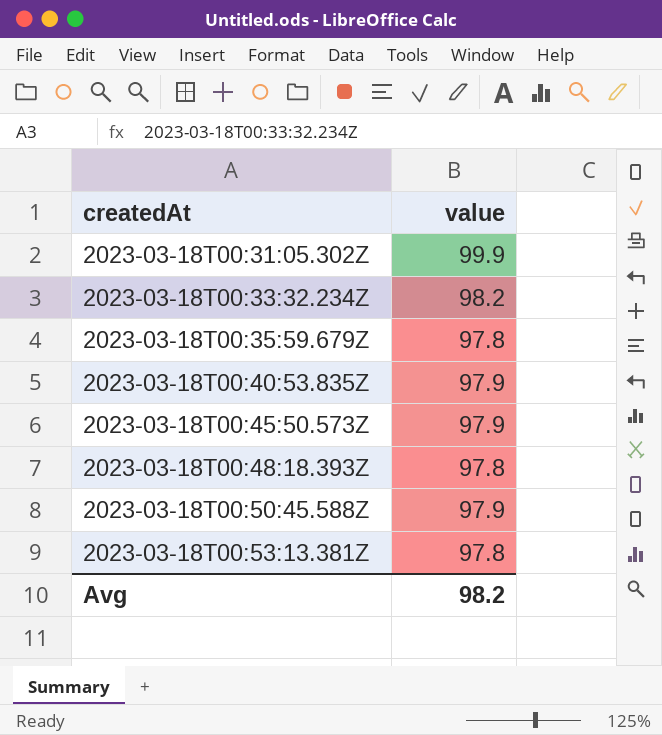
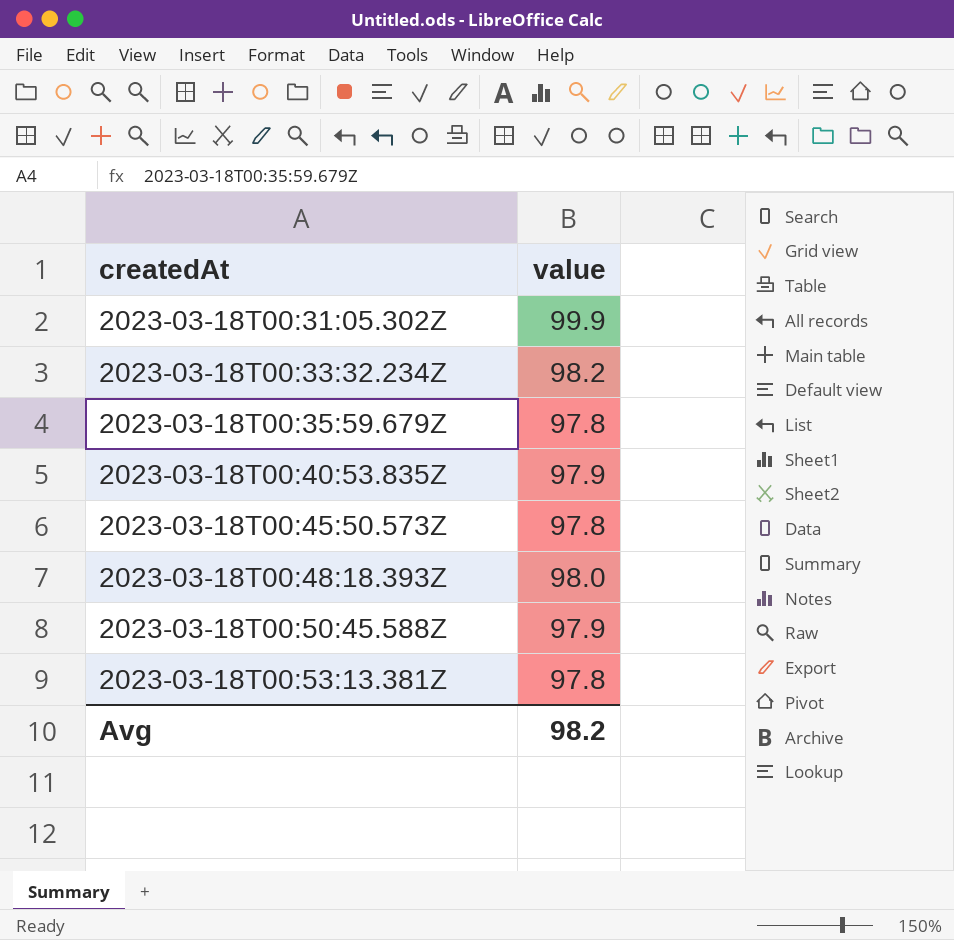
2023-03-18T00:45:50.573Z | value: 97.9 -> 97.8
2023-03-18T00:48:18.393Z | value: 97.8 -> 98.0

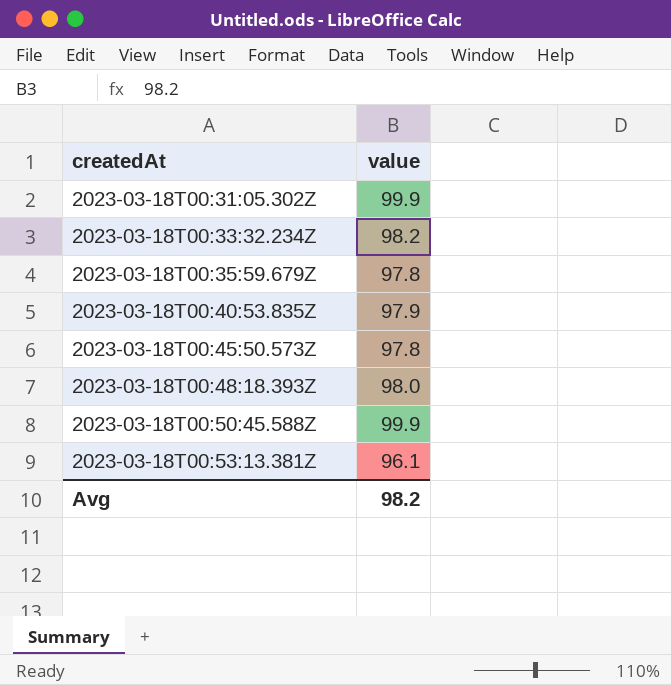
2023-03-18T00:50:45.588Z | value: 97.9 -> 99.9
2023-03-18T00:53:13.381Z | value: 97.8 -> 96.1

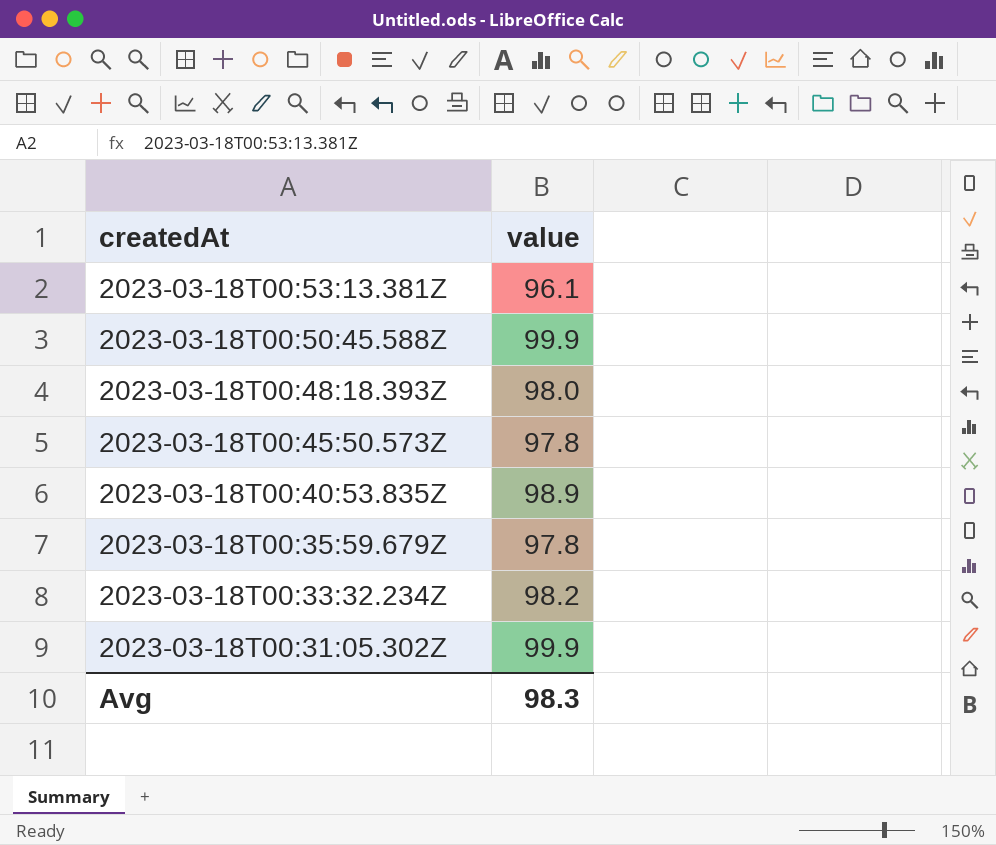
row order: createdAt ascending -> createdAt descending
2023-03-18T00:40:53.835Z | value: 97.9 -> 98.9
Avg | value: 98.2 -> 98.3

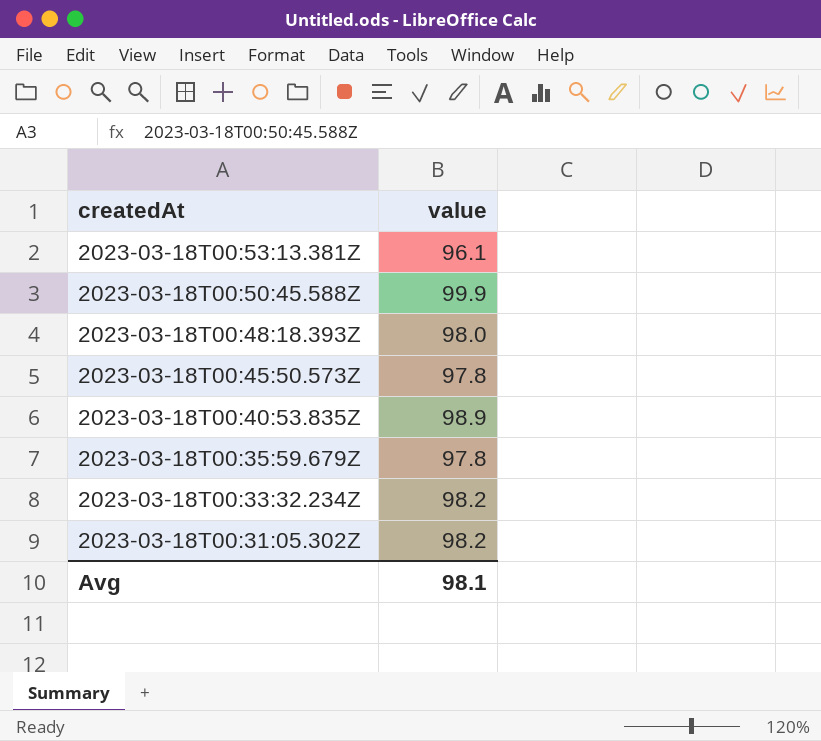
2023-03-18T00:31:05.302Z | value: 99.9 -> 98.2
Avg | value: 98.3 -> 98.1

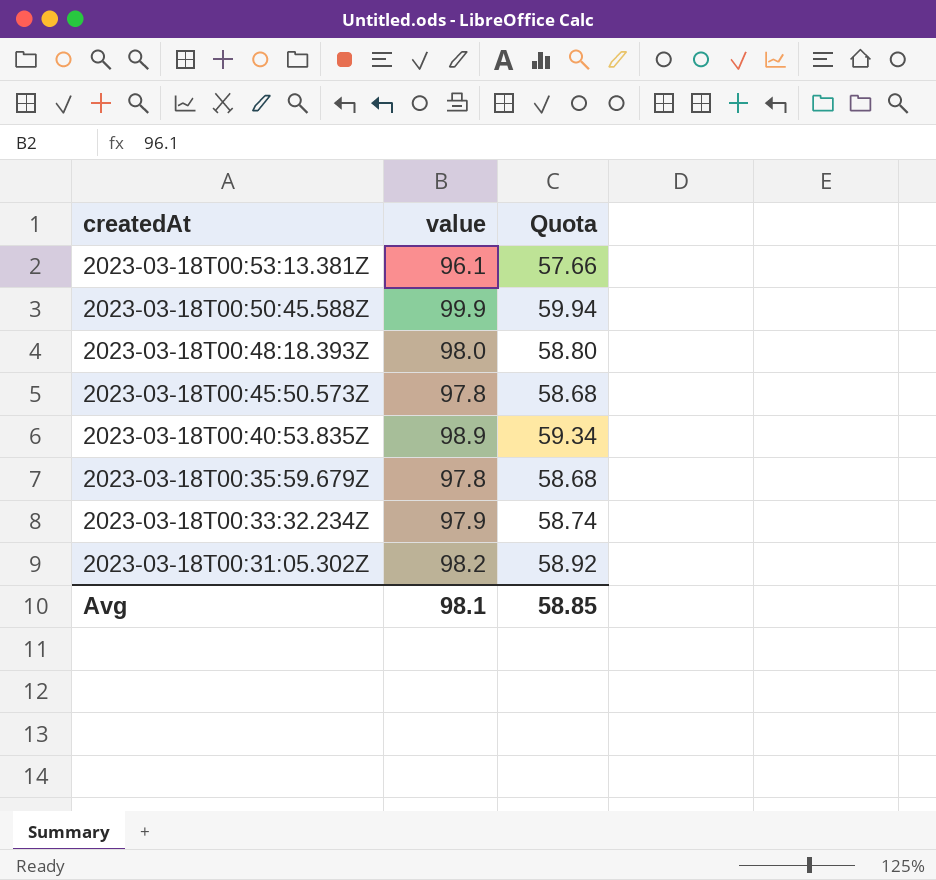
column Quota | formula: none -> [value] * 0.6
2023-03-18T00:33:32.234Z | value: 98.2 -> 97.9

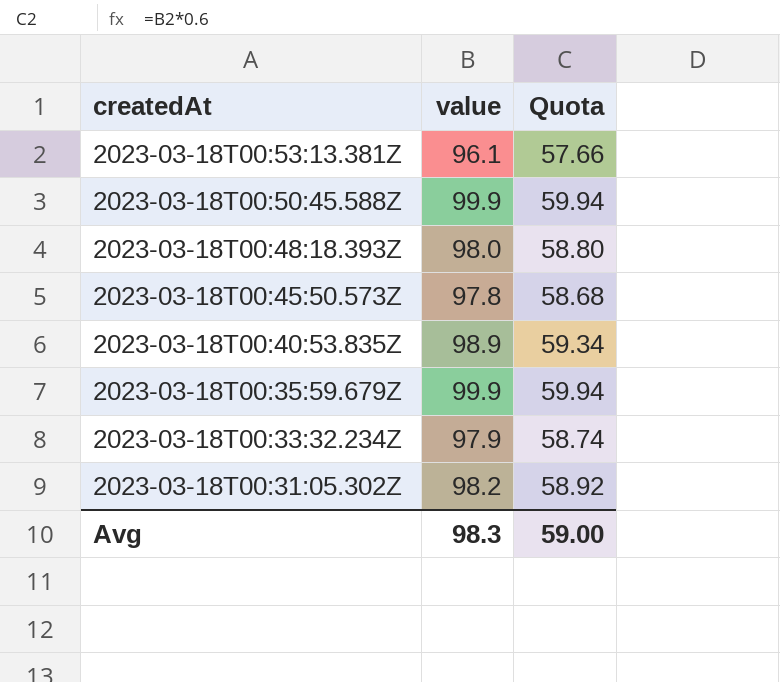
2023-03-18T00:35:59.679Z | value: 97.8 -> 99.9
2023-03-18T00:35:59.679Z | Quota: 58.68 -> 59.94
Avg | value: 98.1 -> 98.3
Avg | Quota: 58.85 -> 59.00

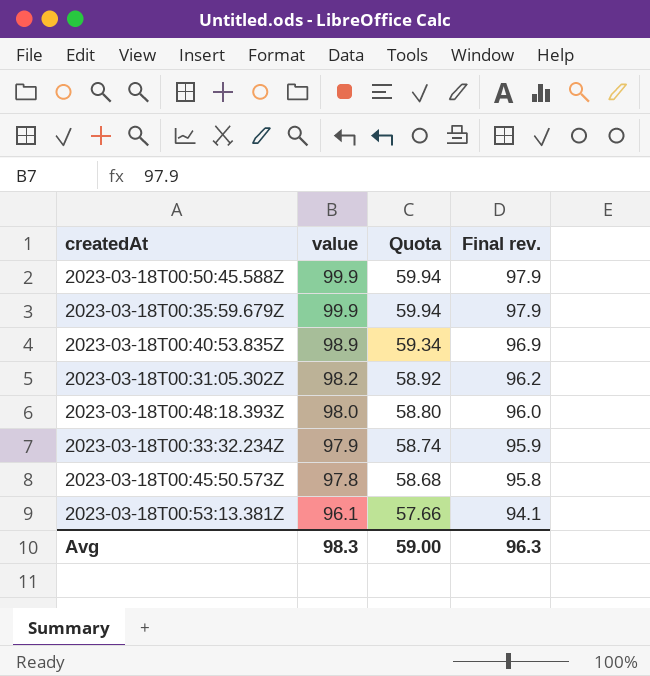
row order: createdAt descending -> value descending
column Final rev. | formula: none -> [value] - 2

